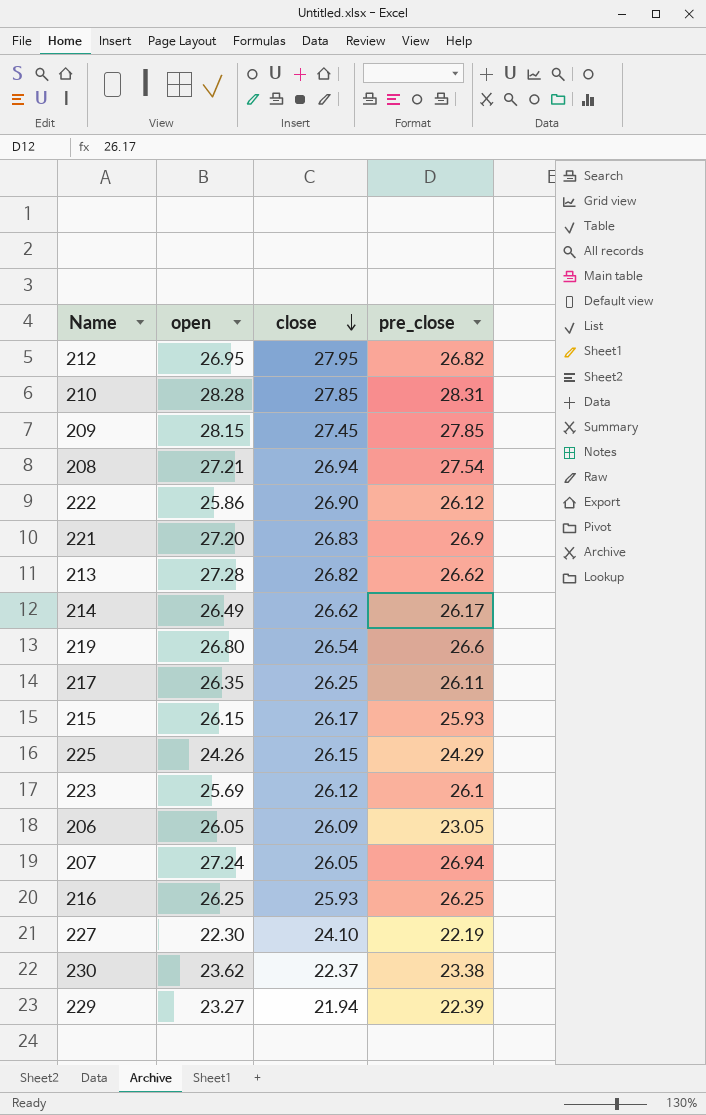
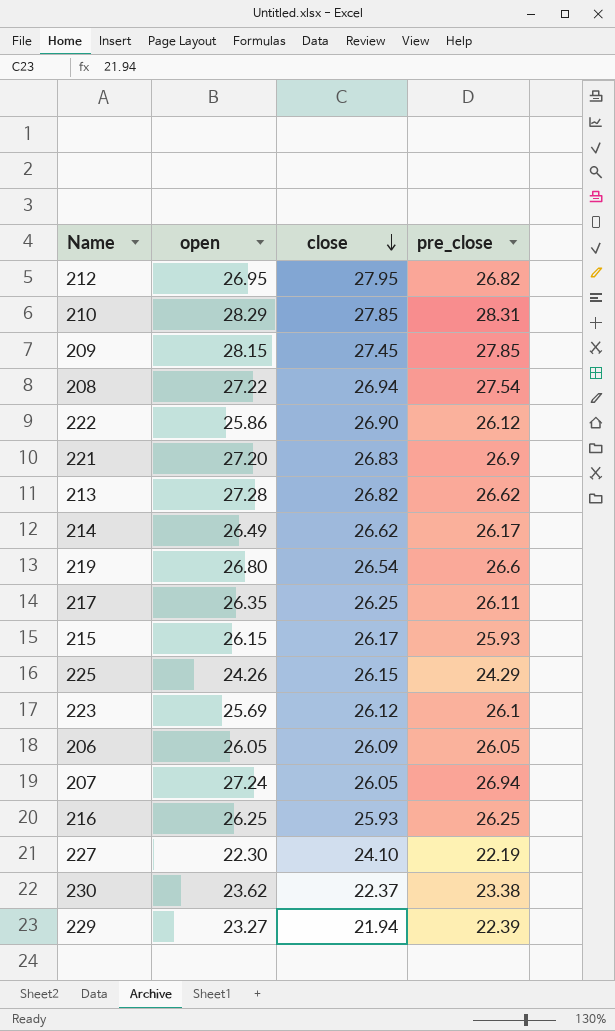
210 | open: 28.28 -> 28.29
208 | open: 27.21 -> 27.22
206 | pre_close: 23.05 -> 26.05

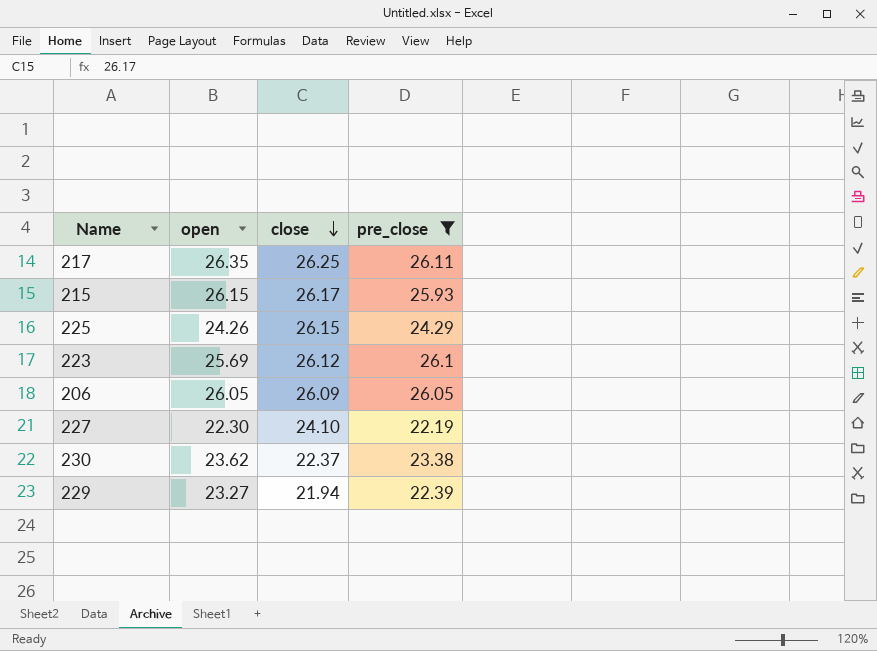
filter: none -> pre_close <= 26.11

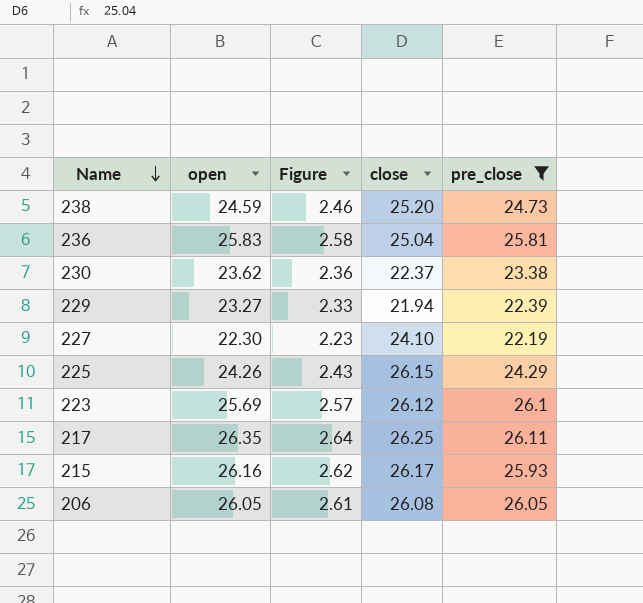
row order: close descending -> Name descending
column Figure | formula: none -> [open] * 0.1
row 238: none -> 24.59 | 2.46 | 25.20 | 24.73
row 236: none -> 25.83 | 2.58 | 25.04 | 25.81
215 | open: 26.15 -> 26.16
206 | close: 26.09 -> 26.08

